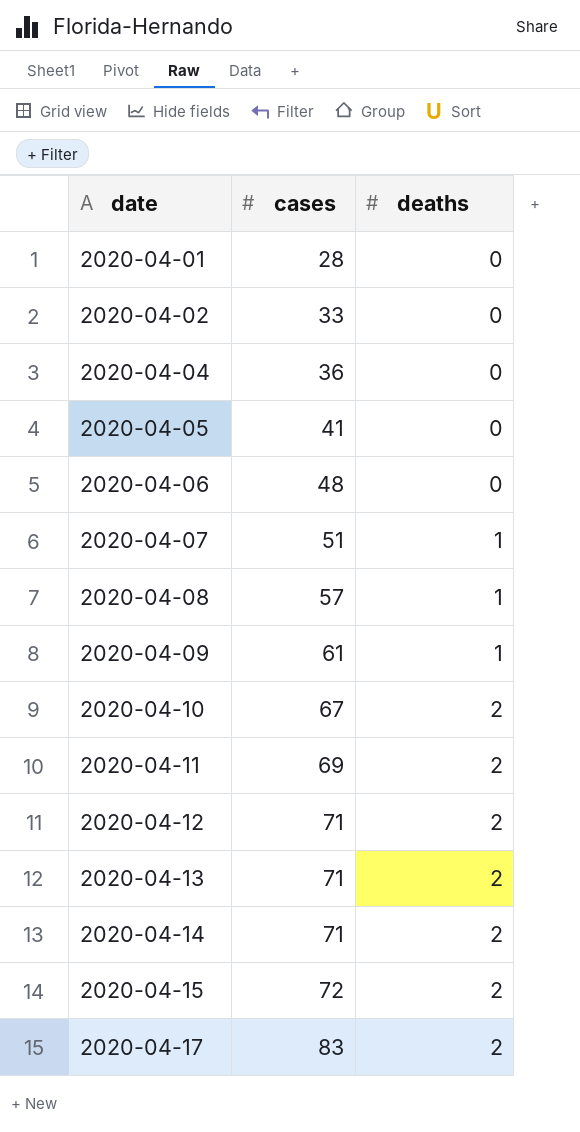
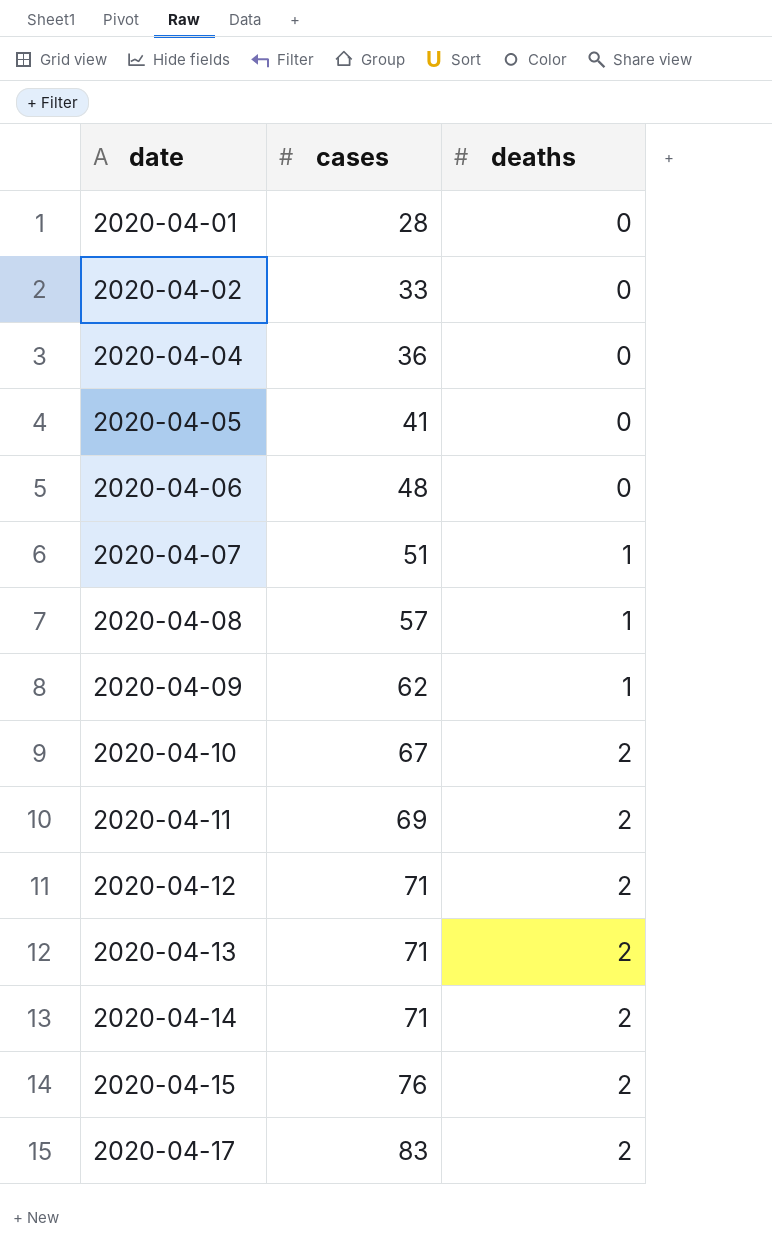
2020-04-09 | cases: 61 -> 62
2020-04-15 | cases: 72 -> 76

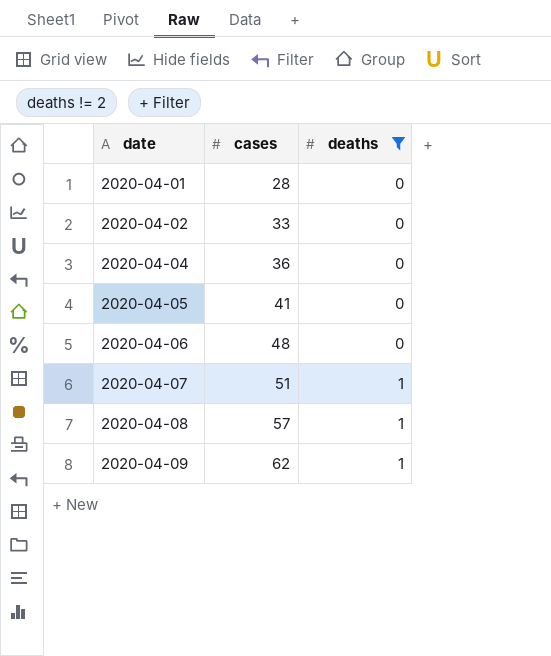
filter: none -> deaths != 2

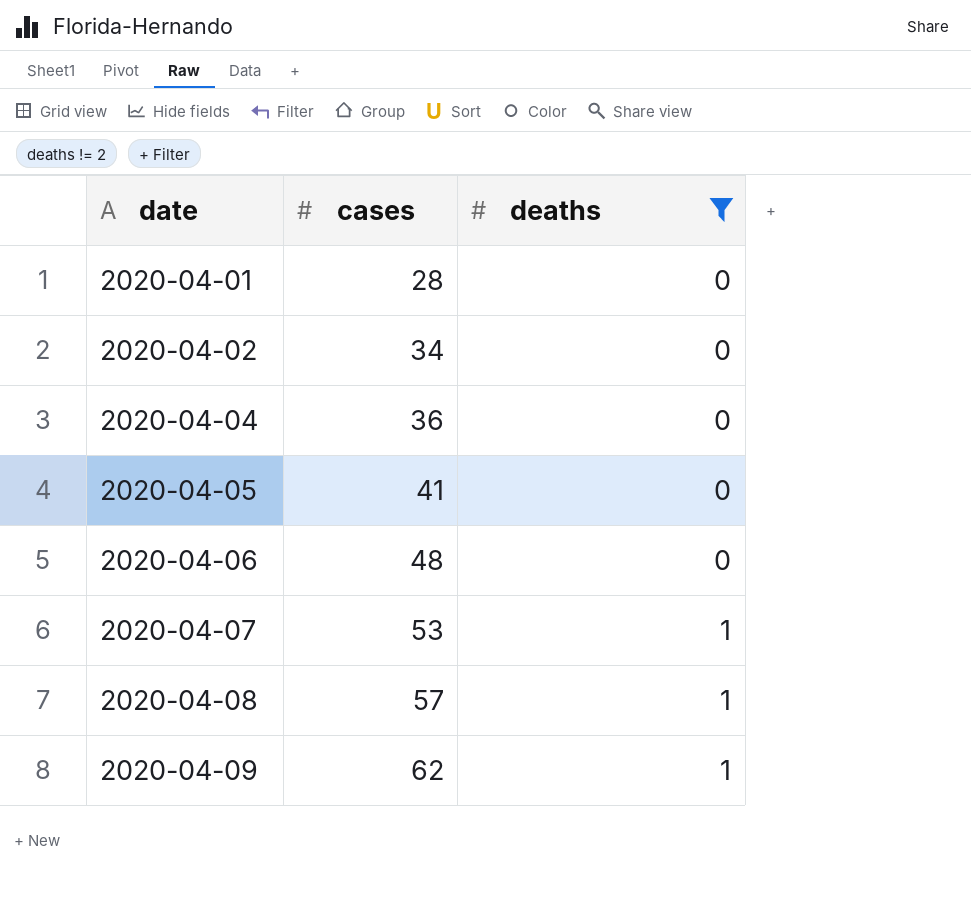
2020-04-02 | cases: 33 -> 34
2020-04-07 | cases: 51 -> 53

